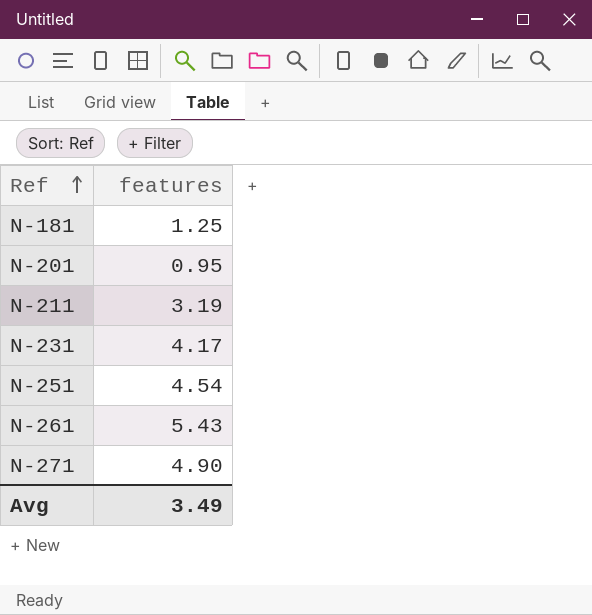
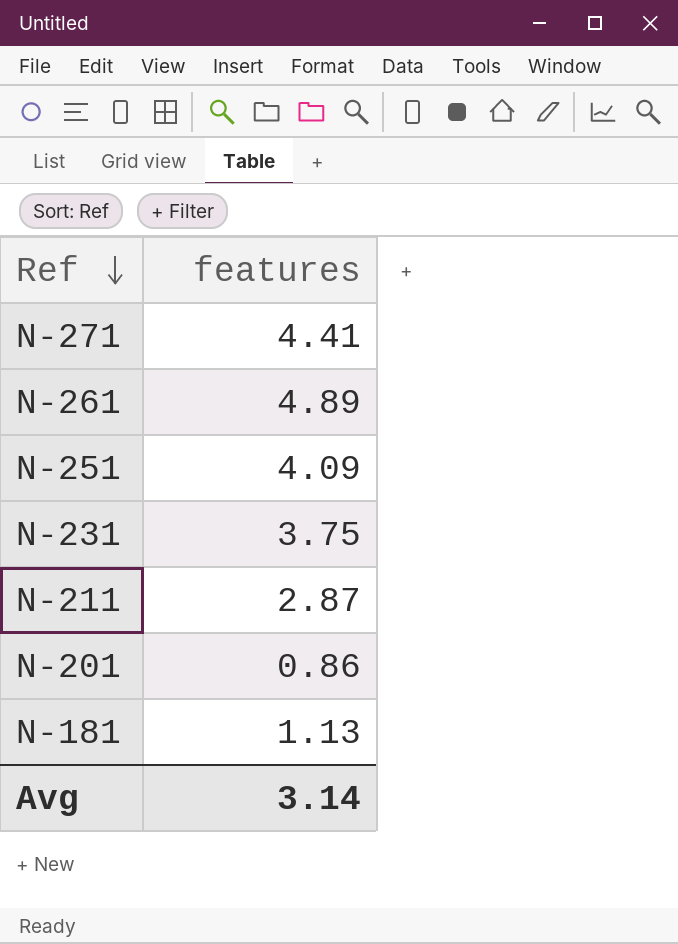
row order: Ref ascending -> Ref descending
N-271 | features: 4.90 -> 4.41
N-261 | features: 5.43 -> 4.89
N-251 | features: 4.54 -> 4.09
N-231 | features: 4.17 -> 3.75
N-211 | features: 3.19 -> 2.87
N-201 | features: 0.95 -> 0.86
N-181 | features: 1.25 -> 1.13
Avg | features: 3.49 -> 3.14

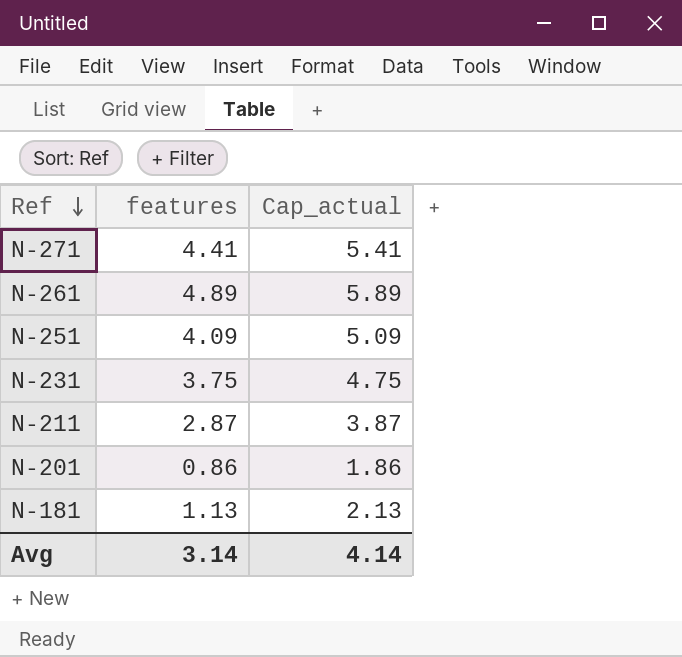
column Cap_actual | formula: none -> [features] + 1

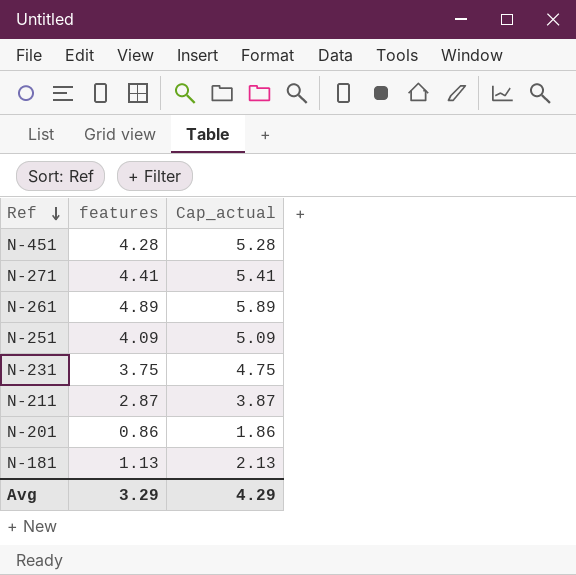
row N-451: none -> 4.28 | 5.28
Avg | features: 3.14 -> 3.29
Avg | Cap_actual: 4.14 -> 4.29

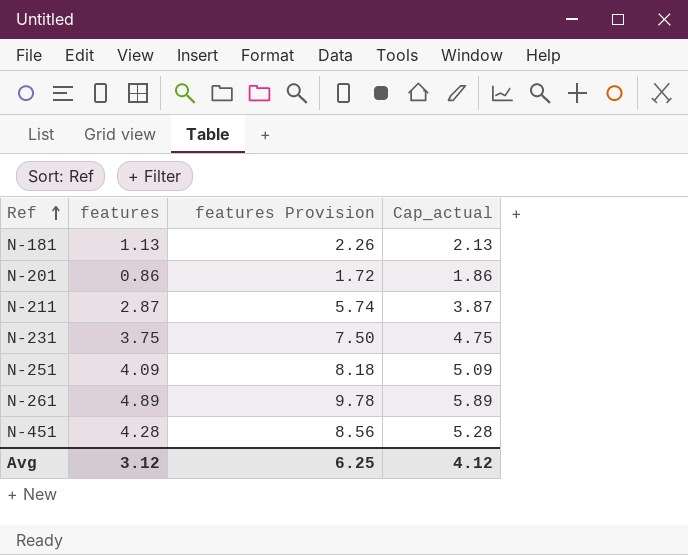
row order: Ref descending -> Ref ascending
column features Provision | formula: none -> [features] * 2
row N-271: 4.41 | 5.41 -> none
Avg | features: 3.29 -> 3.12
Avg | Cap_actual: 4.29 -> 4.12

